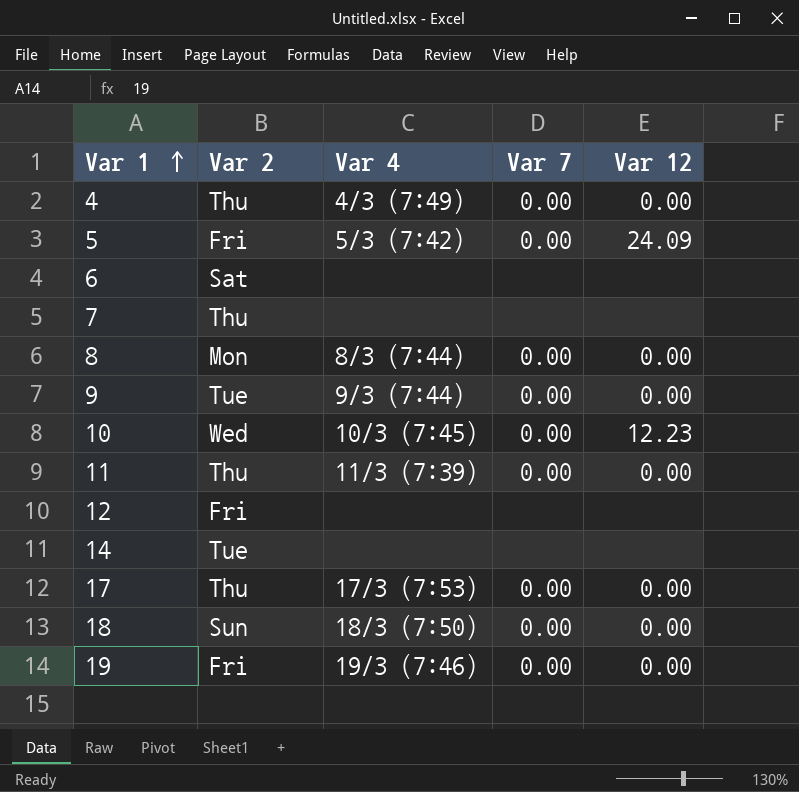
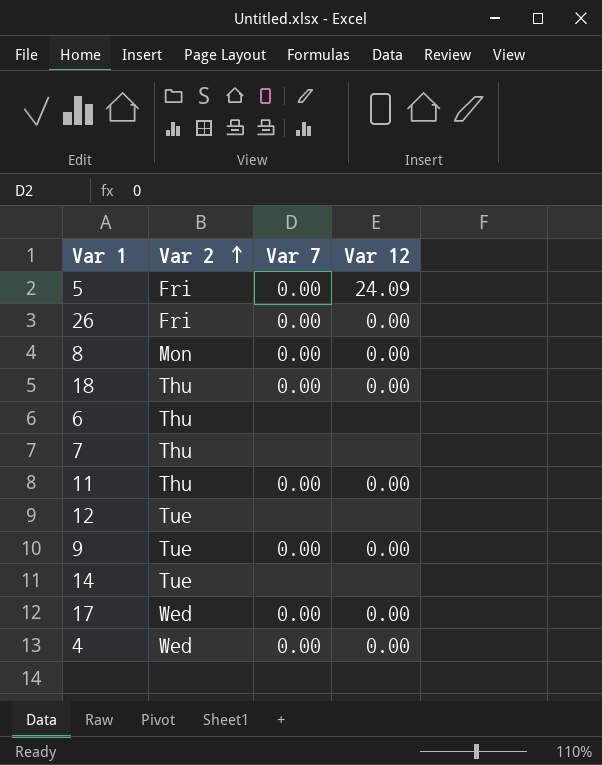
row order: Var 1 ascending -> Var 2 ascending
column Var 4 | position: 3 -> none
row 10: Wed | 10/3 (7:45) | 0.00 | 12.23 -> none
row 19: Fri | 19/3 (7:46) | 0.00 | 0.00 -> none
row 26: none -> Fri | 0.00 | 0.00
18 | Var 2: Sun -> Thu
6 | Var 2: Sat -> Thu
12 | Var 2: Fri -> Tue
17 | Var 2: Thu -> Wed
4 | Var 2: Thu -> Wed

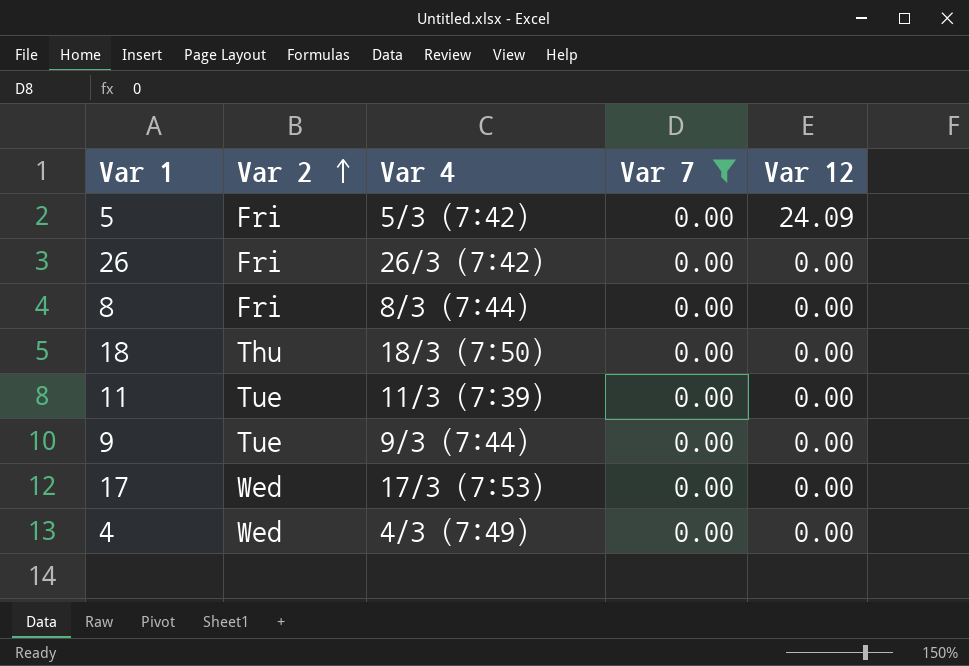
filter: none -> Var 7 = 0.00
column Var 4 | position: none -> 3
8 | Var 2: Mon -> Fri
11 | Var 2: Thu -> Tue

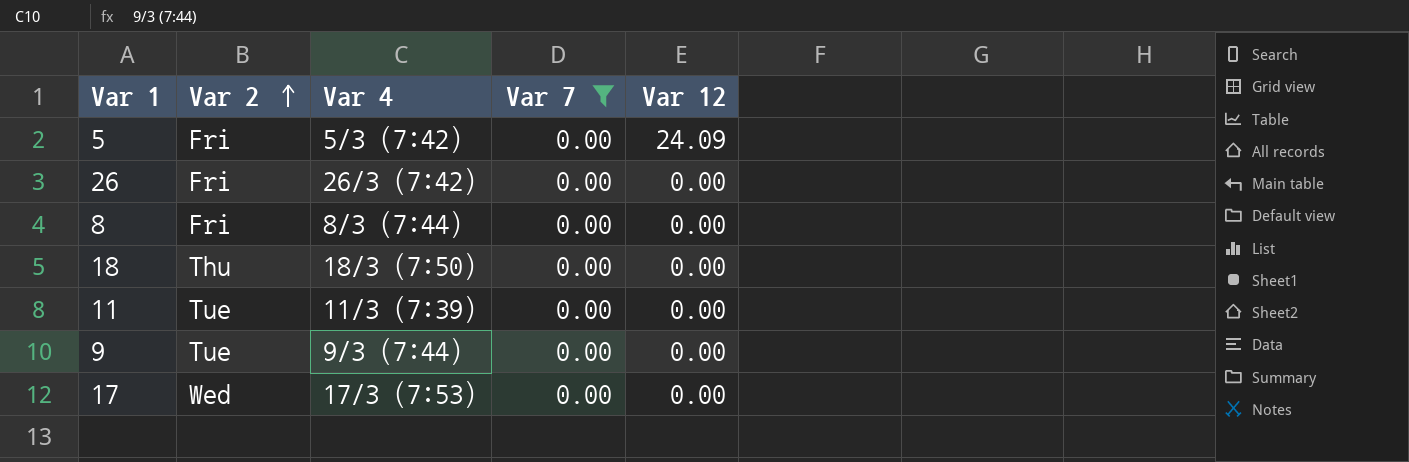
row 4: Wed | 4/3 (7:49) | 0.00 | 0.00 -> none

